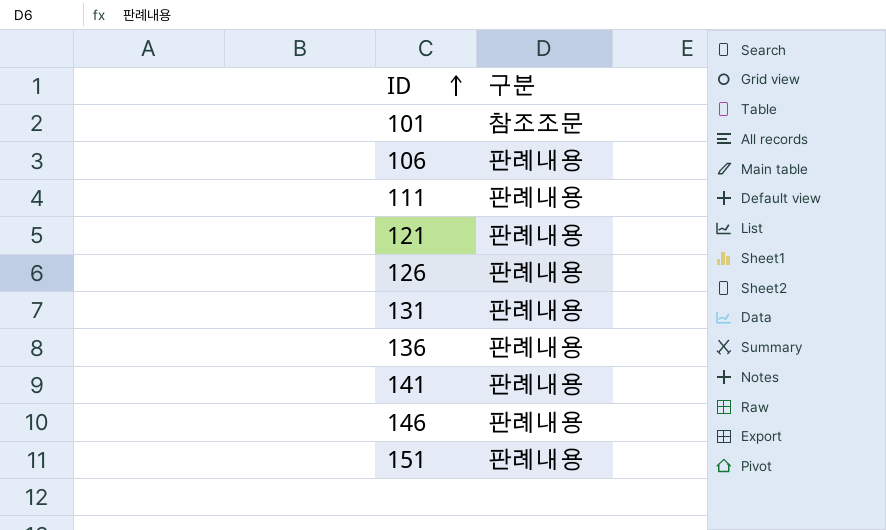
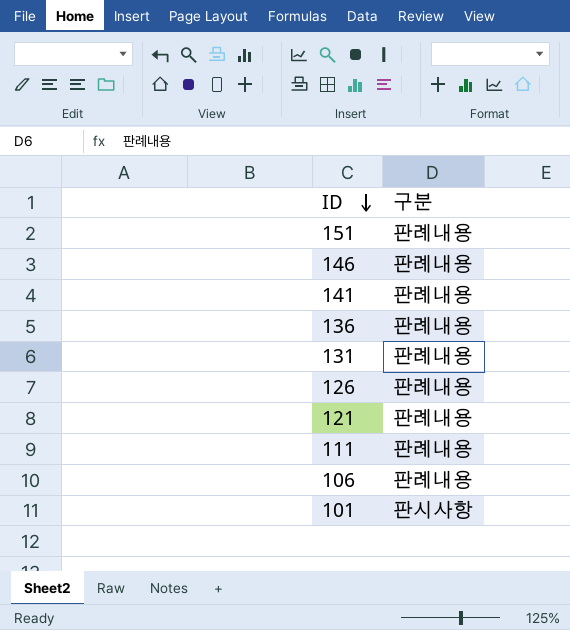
row order: ID ascending -> ID descending
101 | 구분: 참조조문 -> 판시사항

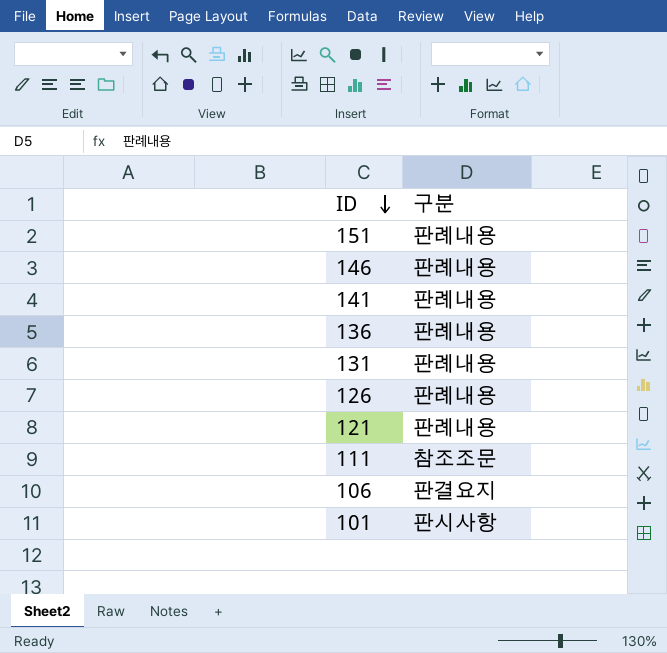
111 | 구분: 판례내용 -> 참조조문
106 | 구분: 판례내용 -> 판결요지

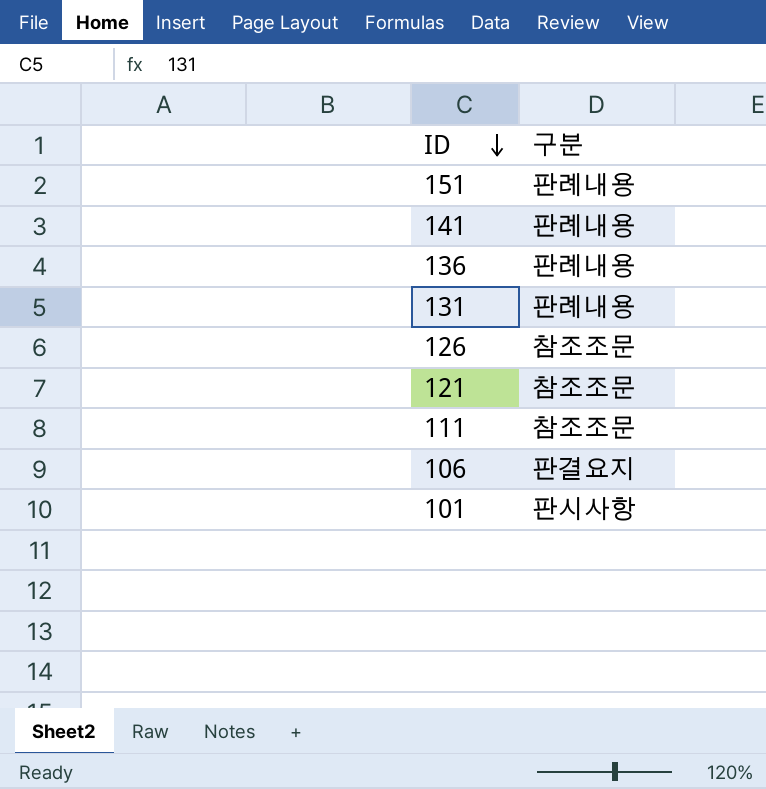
row 146: 판례내용 -> none
126 | 구분: 판례내용 -> 참조조문
121 | 구분: 판례내용 -> 참조조문

